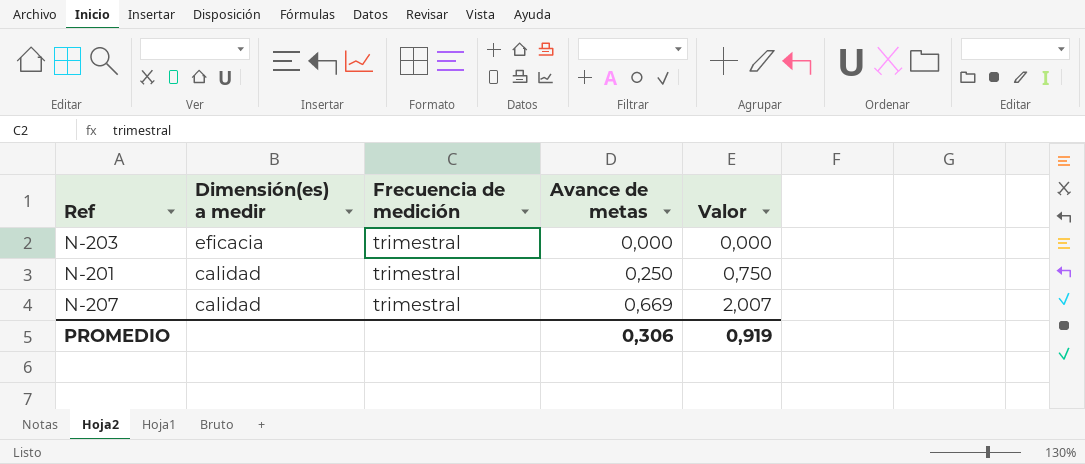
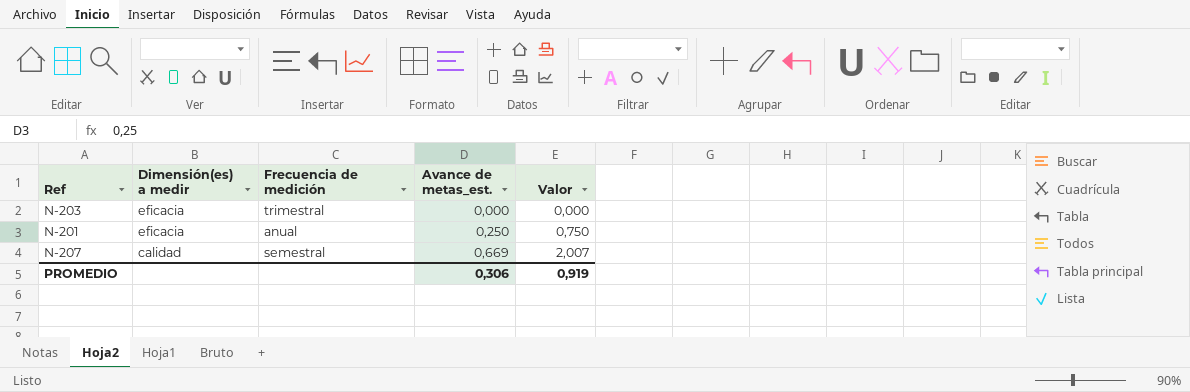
column name: Avance de metas -> Avance de metas_est.
N-201 | Dimensión(es) a medir: calidad -> eficacia
N-201 | Frecuencia de medición: trimestral -> anual
N-207 | Frecuencia de medición: trimestral -> semestral

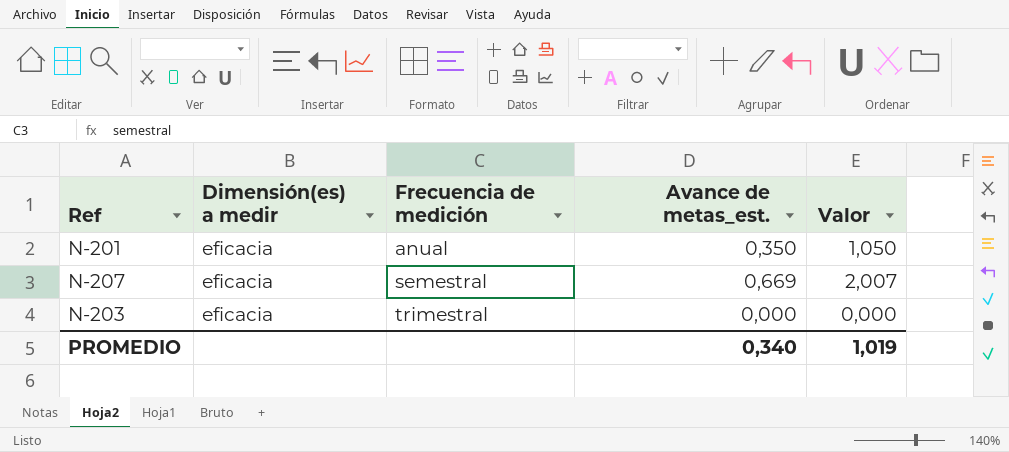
row order: Dimensión(es) a medir descending -> Frecuencia de medición ascending
N-201 | Avance de metas_est.: 0,250 -> 0,350
N-201 | Valor: 0,750 -> 1,050
N-207 | Dimensión(es) a medir: calidad -> eficacia
PROMEDIO | Avance de metas_est.: 0,306 -> 0,340
PROMEDIO | Valor: 0,919 -> 1,019

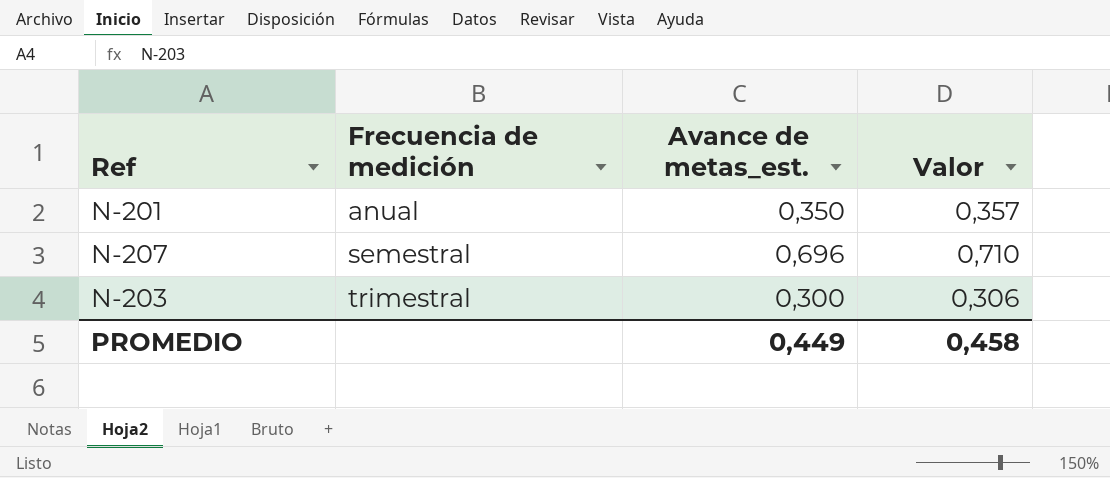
column Dimensión(es) a medir | position: 2 -> none
column Valor | formula: [Avance de metas_est.] * 3 -> [Avance de metas_est.] * 1,02
N-207 | Avance de metas_est.: 0,669 -> 0,696
N-203 | Avance de metas_est.: 0,000 -> 0,300
PROMEDIO | Avance de metas_est.: 0,340 -> 0,449
PROMEDIO | Valor: 1,019 -> 0,458

